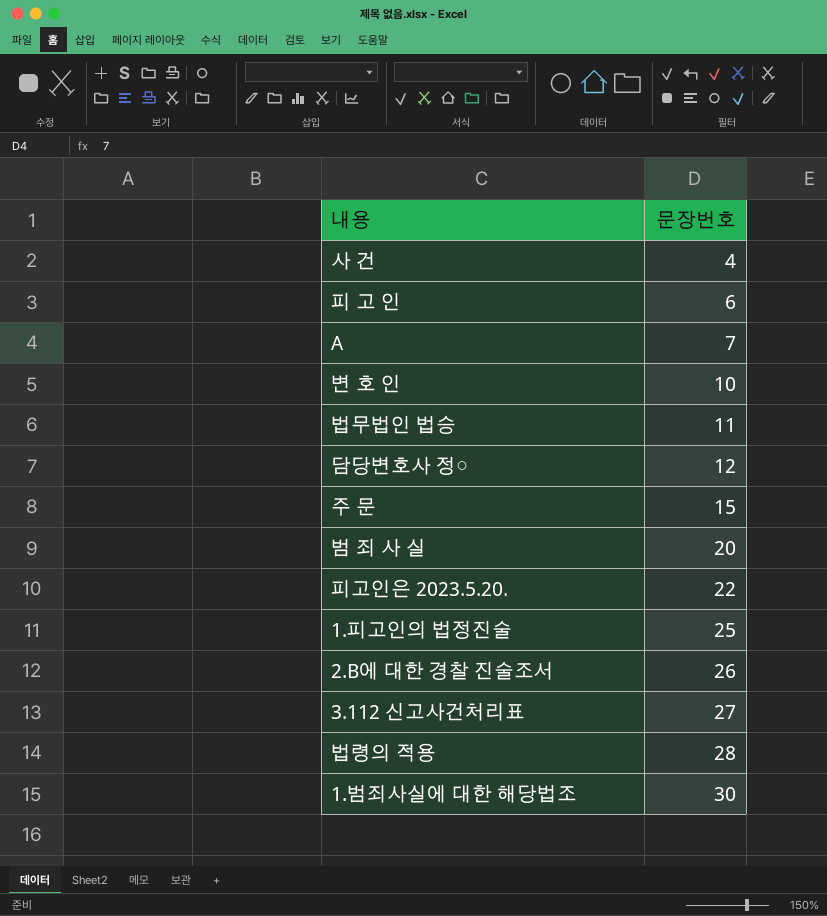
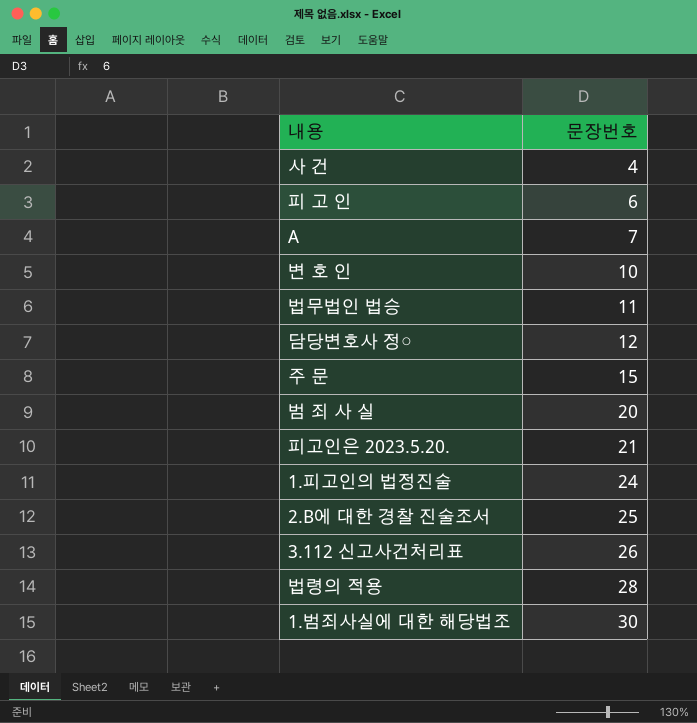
피고인은 2023.5.20. | 문장번호: 22 -> 21
1.피고인의 법정진술 | 문장번호: 25 -> 24
2.B에 대한 경찰 진술조서 | 문장번호: 26 -> 25
3.112 신고사건처리표 | 문장번호: 27 -> 26

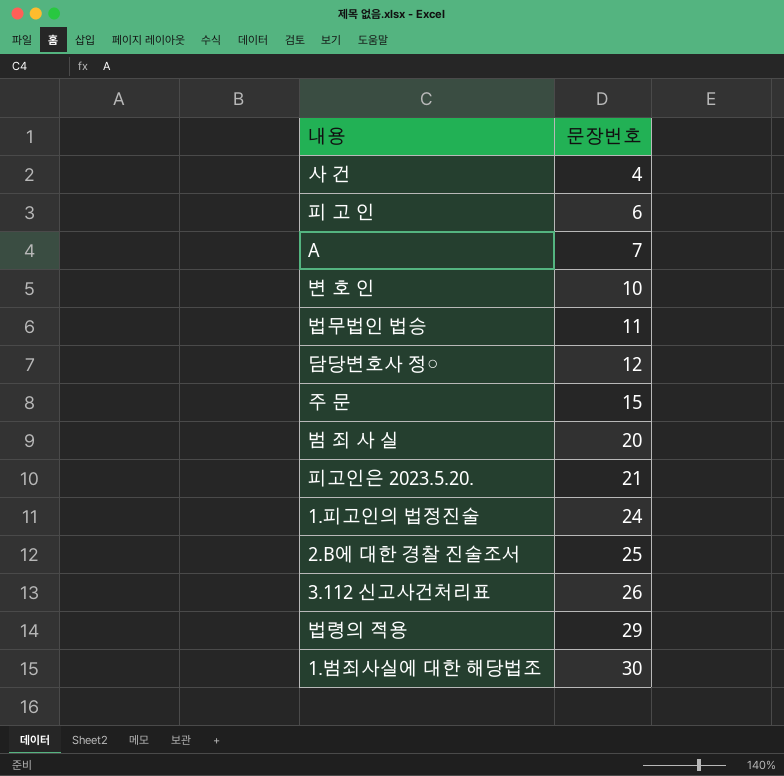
법령의 적용 | 문장번호: 28 -> 29

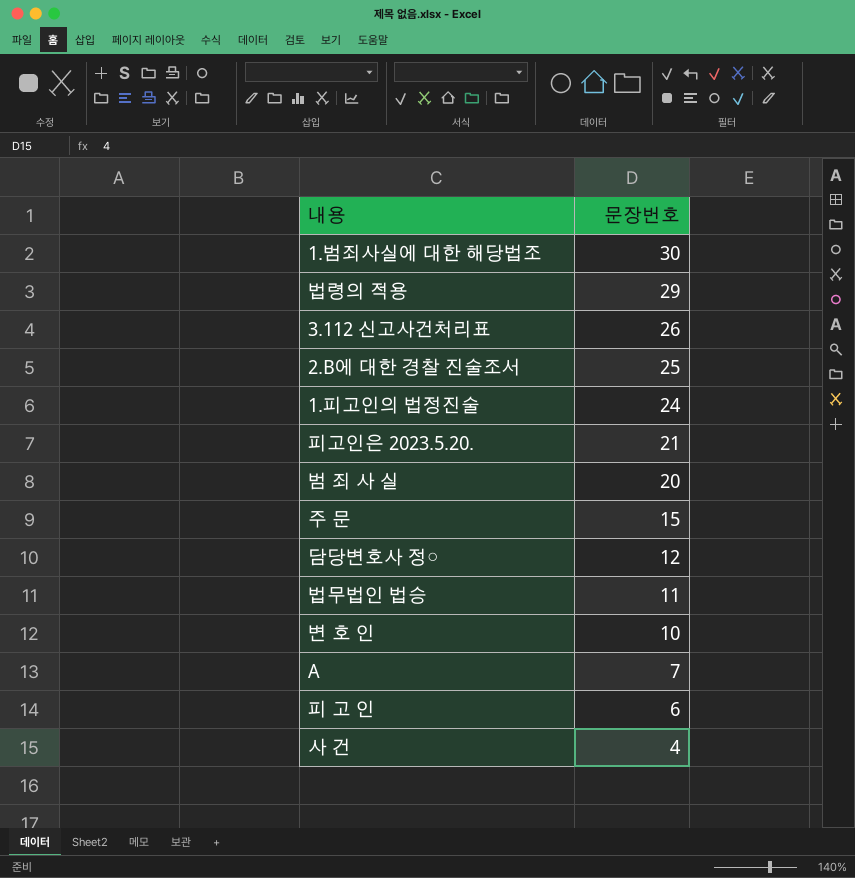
row order: 문장번호 ascending -> 문장번호 descending

